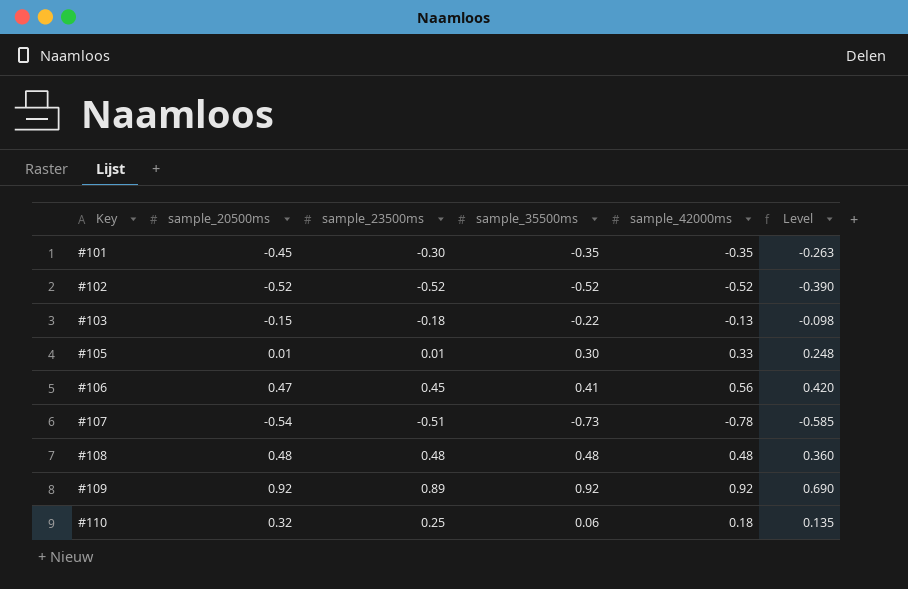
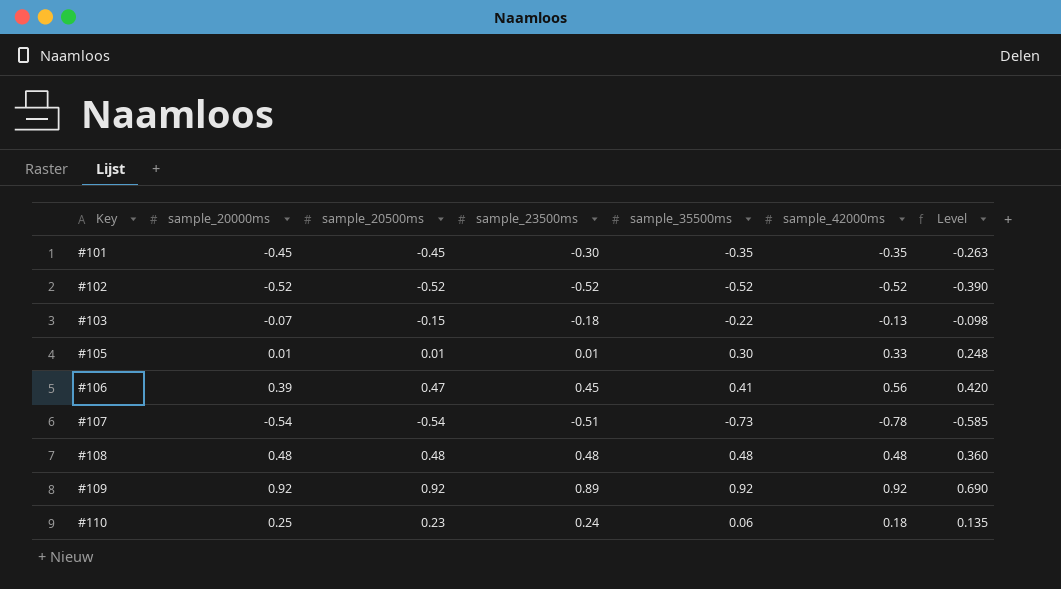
column sample_20000ms | position: none -> 2
#110 | sample_20500ms: 0.32 -> 0.23
#110 | sample_23500ms: 0.25 -> 0.24

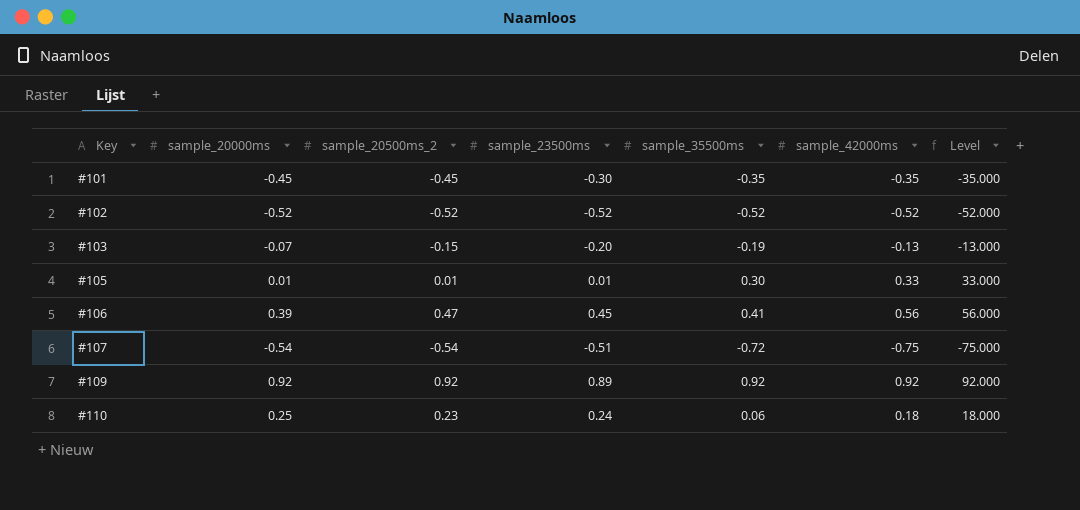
column name: sample_20500ms -> sample_20500ms_2
column Level | formula: [sample_42000ms] * 0.75 -> [sample_42000ms] * 100
row #108: 0.48 | 0.48 | 0.48 | 0.48 | 0.48 | 0.360 -> none
#103 | sample_23500ms: -0.18 -> -0.20
#103 | sample_35500ms: -0.22 -> -0.19
#107 | sample_35500ms: -0.73 -> -0.72
#107 | sample_42000ms: -0.78 -> -0.75

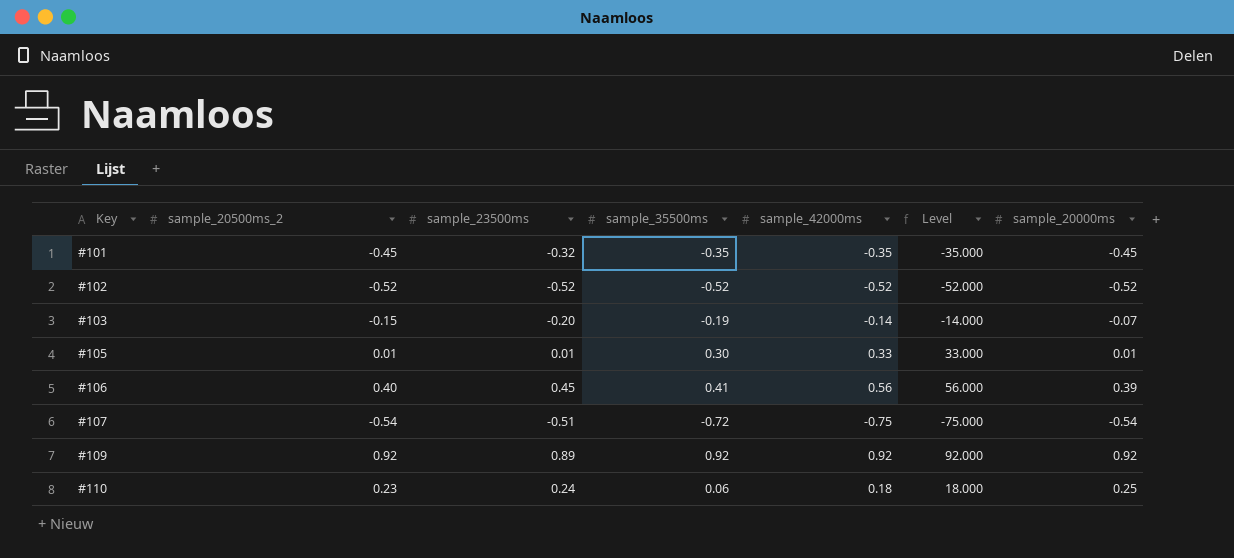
column sample_20000ms | position: 2 -> 7
#101 | sample_23500ms: -0.30 -> -0.32
#103 | sample_42000ms: -0.13 -> -0.14
#103 | Level: -13.000 -> -14.000
#106 | sample_20500ms_2: 0.47 -> 0.40

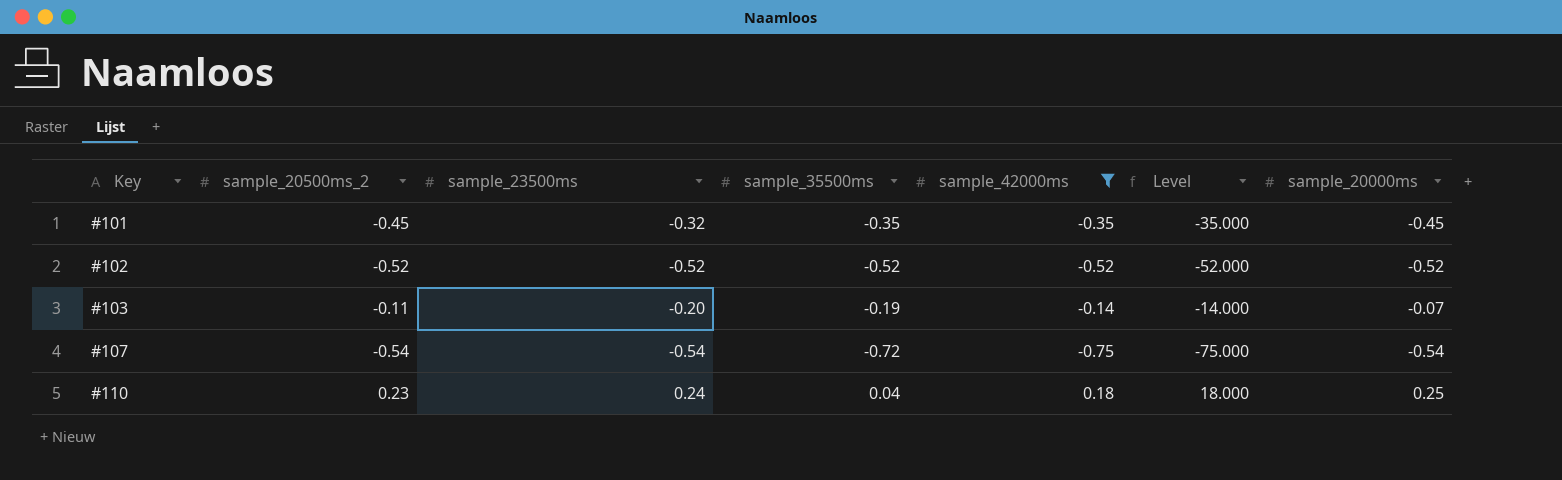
filter: none -> sample_42000ms <= 0.18
#103 | sample_20500ms_2: -0.15 -> -0.11
#107 | sample_23500ms: -0.51 -> -0.54
#110 | sample_35500ms: 0.06 -> 0.04

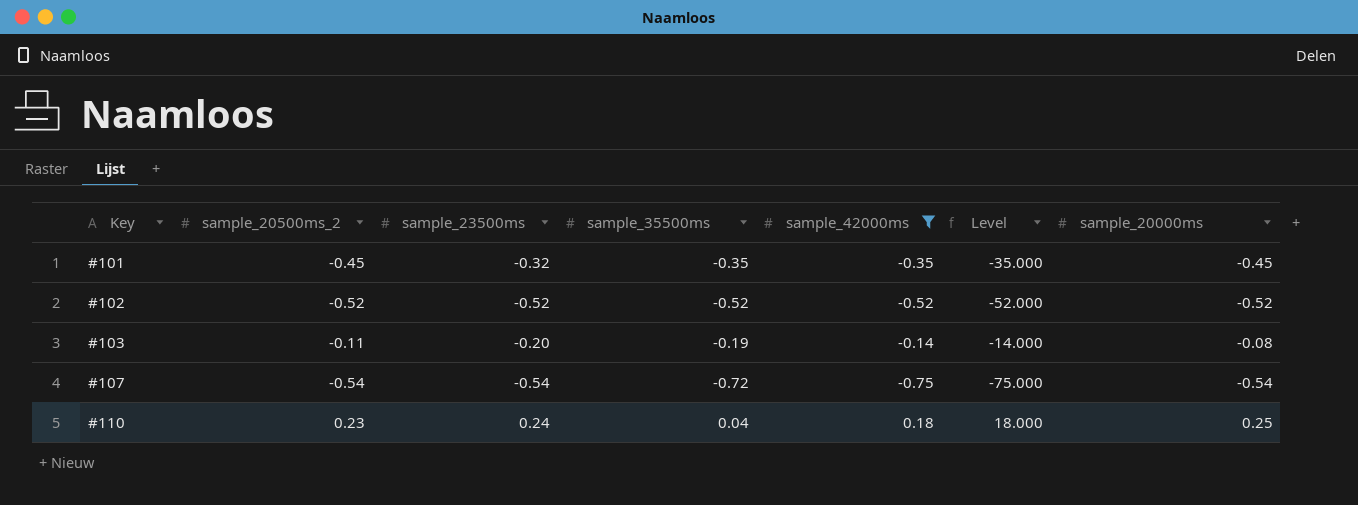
#103 | sample_20000ms: -0.07 -> -0.08

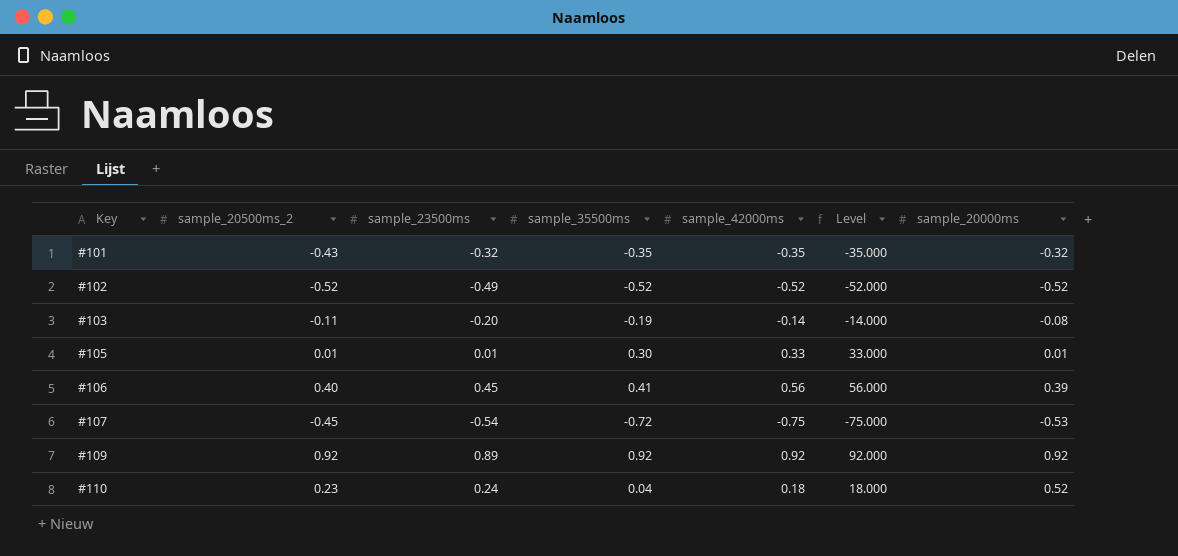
filter: sample_42000ms <= 0.18 -> none
#101 | sample_20500ms_2: -0.45 -> -0.43
#101 | sample_20000ms: -0.45 -> -0.32
#102 | sample_23500ms: -0.52 -> -0.49
#107 | sample_20500ms_2: -0.54 -> -0.45
#107 | sample_20000ms: -0.54 -> -0.53
#110 | sample_20000ms: 0.25 -> 0.52

